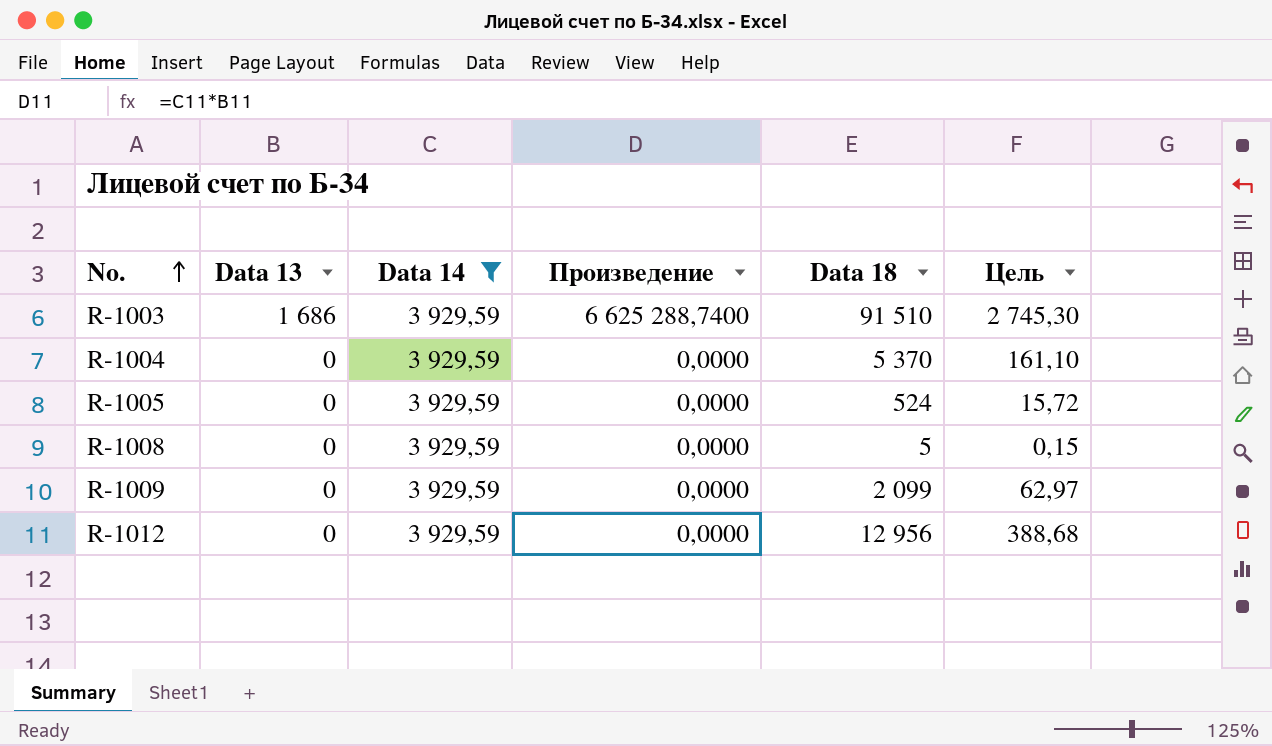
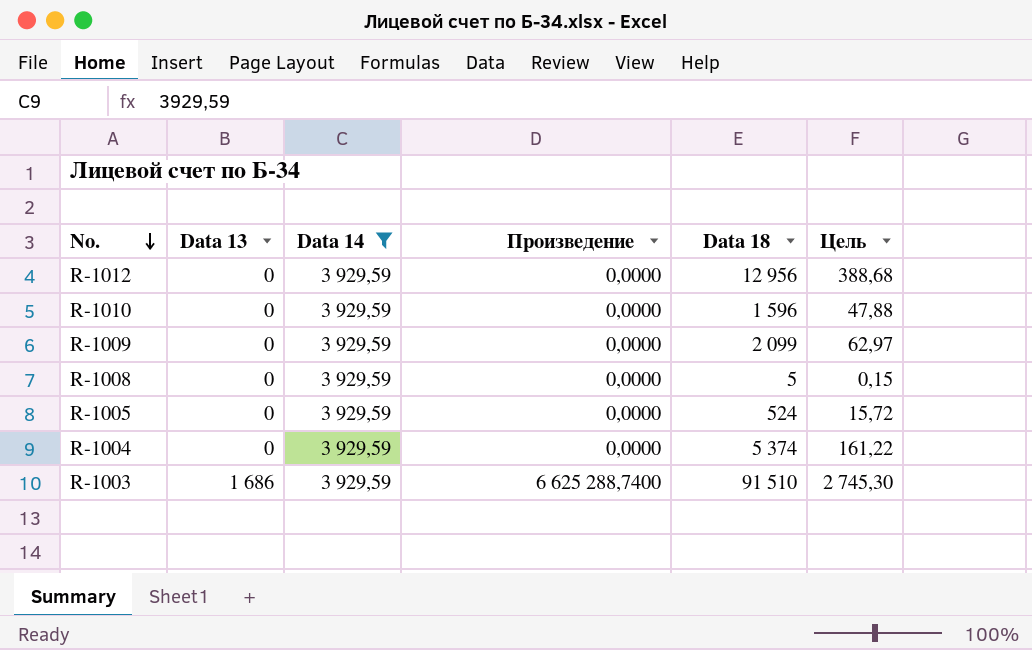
row order: No. ascending -> No. descending
row R-1010: none -> 0 | 3 929,59 | 0,0000 | 1 596 | 47,88
R-1004 | Data 18: 5 370 -> 5 374
R-1004 | Цель: 161,10 -> 161,22

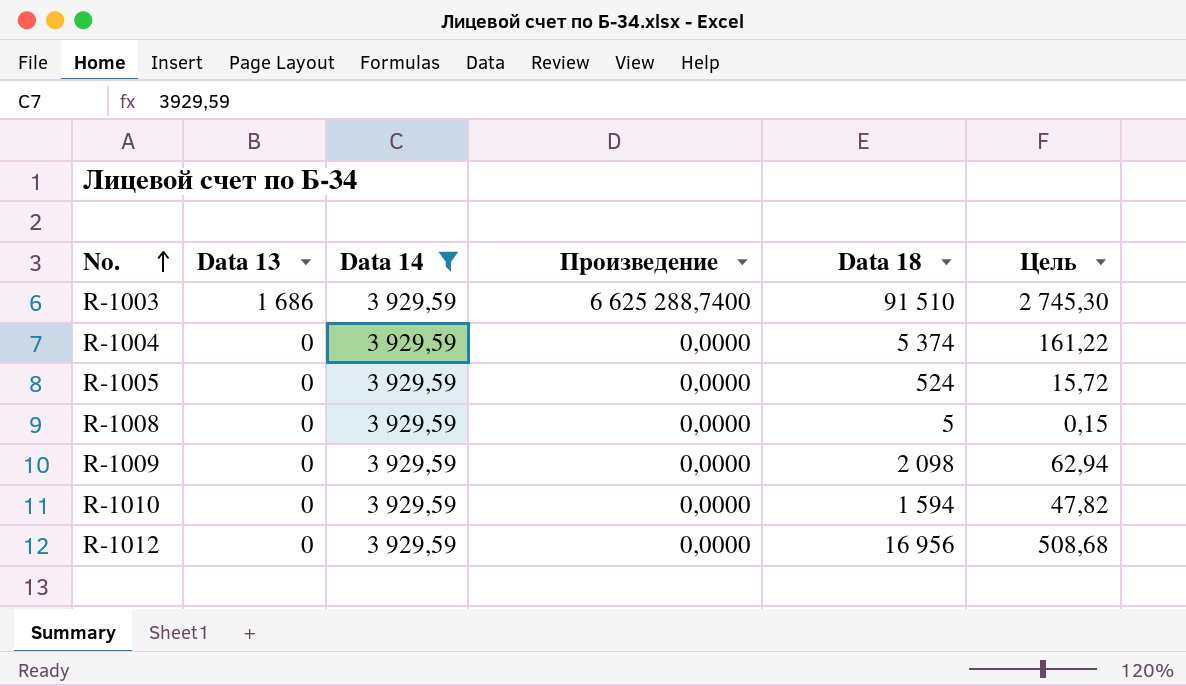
row order: No. descending -> No. ascending
R-1009 | Data 18: 2 099 -> 2 098
R-1009 | Цель: 62,97 -> 62,94
R-1010 | Data 18: 1 596 -> 1 594
R-1010 | Цель: 47,88 -> 47,82
R-1012 | Data 18: 12 956 -> 16 956
R-1012 | Цель: 388,68 -> 508,68

